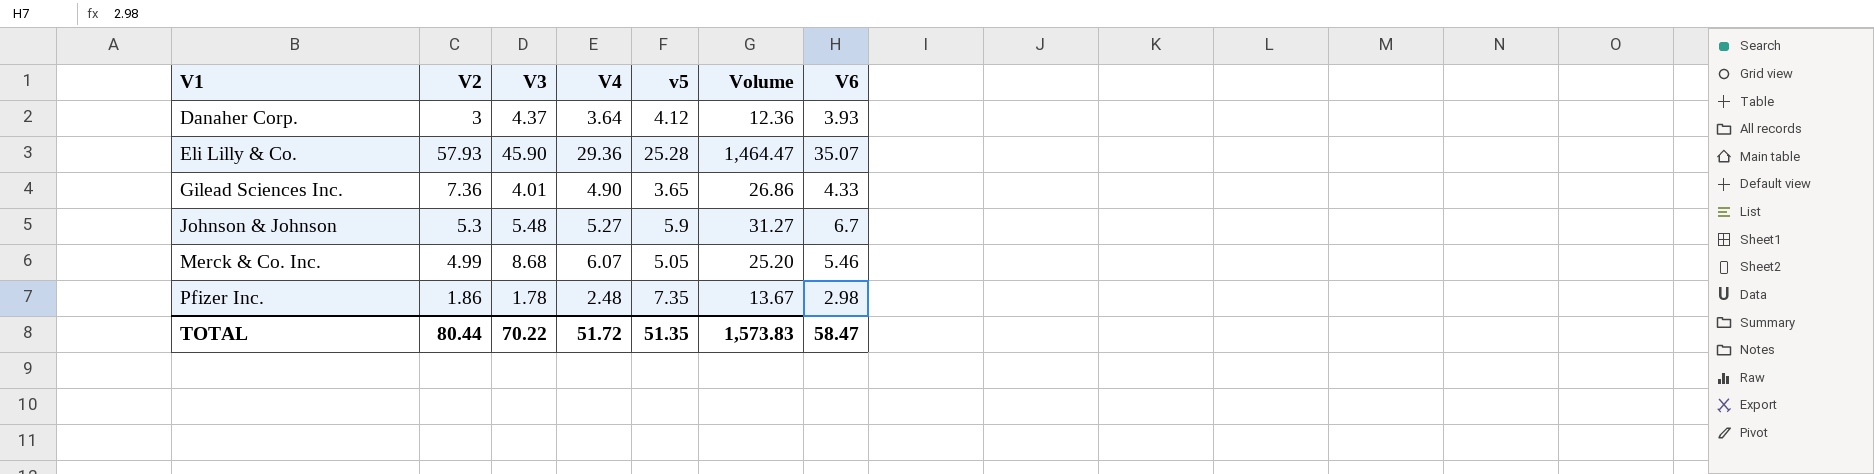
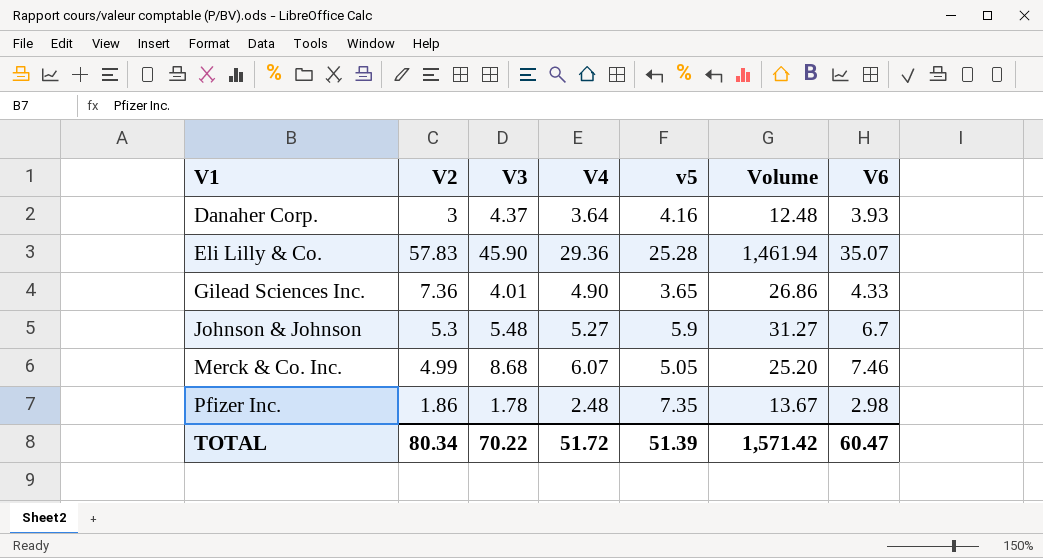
Danaher Corp. | v5: 4.12 -> 4.16
Danaher Corp. | Volume: 12.36 -> 12.48
Eli Lilly & Co. | V2: 57.93 -> 57.83
Eli Lilly & Co. | Volume: 1,464.47 -> 1,461.94
Merck & Co. Inc. | V6: 5.46 -> 7.46
TOTAL | V2: 80.44 -> 80.34
TOTAL | v5: 51.35 -> 51.39
TOTAL | Volume: 1,573.83 -> 1,571.42
TOTAL | V6: 58.47 -> 60.47

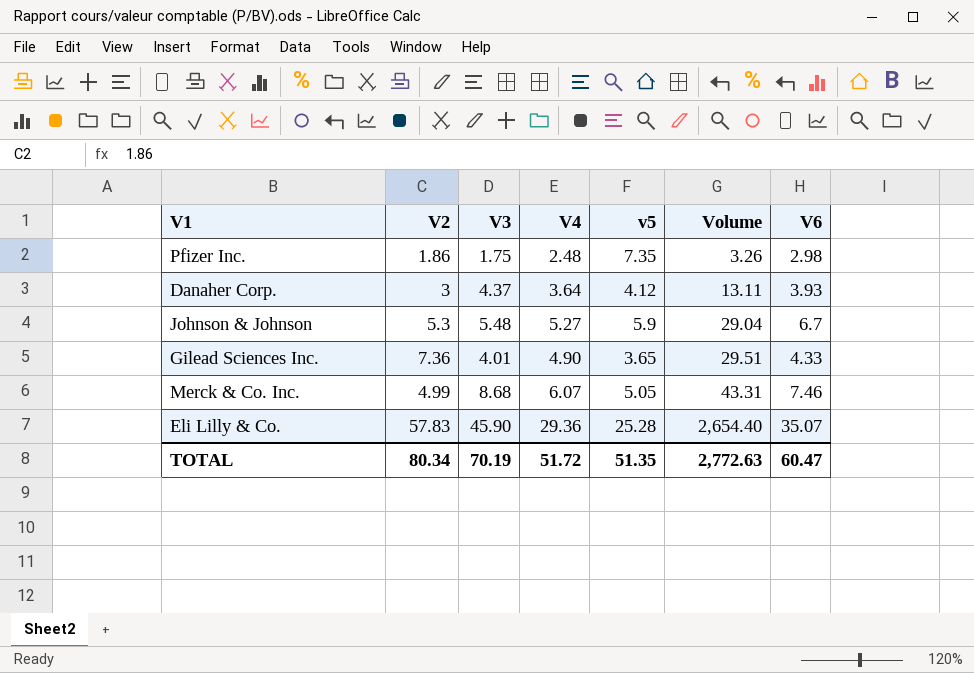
row order: V1 ascending -> Volume ascending
column Volume | formula: [V2] * [v5] -> [V2] * [V3]
Pfizer Inc. | V3: 1.78 -> 1.75
Danaher Corp. | v5: 4.16 -> 4.12
TOTAL | V3: 70.22 -> 70.19
TOTAL | v5: 51.39 -> 51.35
TOTAL | Volume: 1,571.42 -> 2,772.63

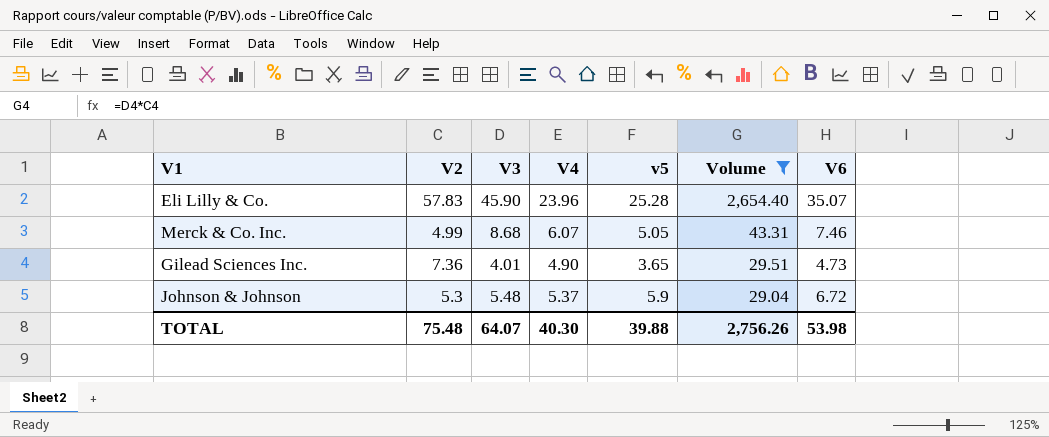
filter: none -> Volume >= 29.04
row order: Volume ascending -> Volume descending
Eli Lilly & Co. | V4: 29.36 -> 23.96
Gilead Sciences Inc. | V6: 4.33 -> 4.73
Johnson & Johnson | V4: 5.27 -> 5.37
Johnson & Johnson | V6: 6.7 -> 6.72
TOTAL | V2: 80.34 -> 75.48
TOTAL | V3: 70.19 -> 64.07
TOTAL | V4: 51.72 -> 40.30
TOTAL | v5: 51.35 -> 39.88
TOTAL | Volume: 2,772.63 -> 2,756.26
TOTAL | V6: 60.47 -> 53.98

